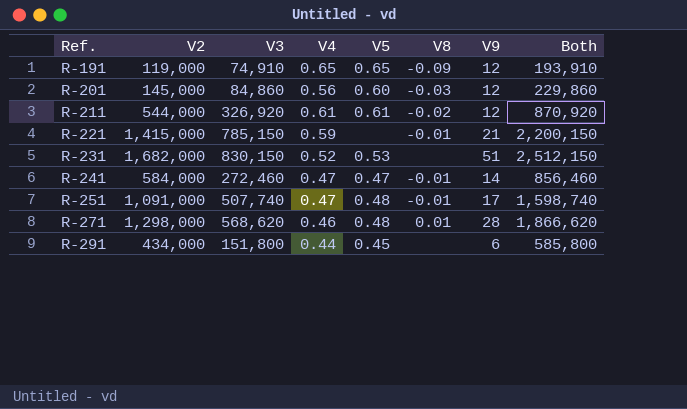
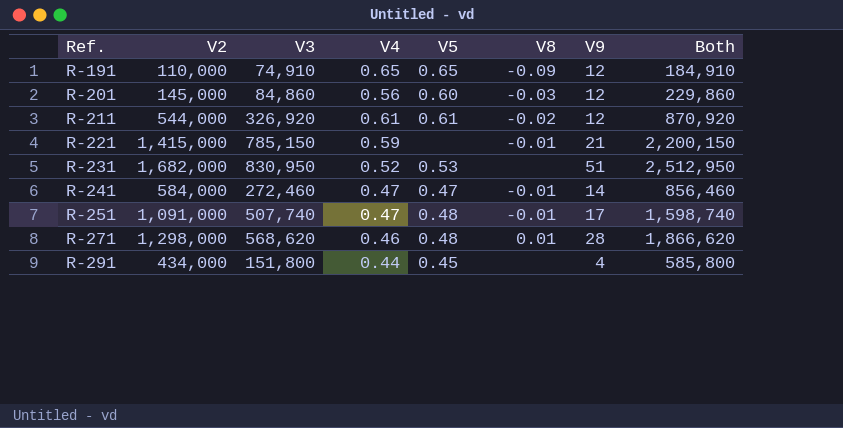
R-191 | V2: 119,000 -> 110,000
R-191 | Both: 193,910 -> 184,910
R-231 | V3: 830,150 -> 830,950
R-231 | Both: 2,512,150 -> 2,512,950
R-291 | V9: 6 -> 4

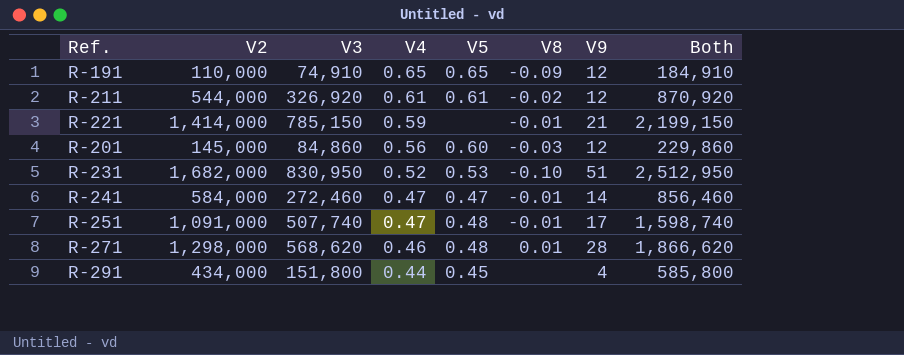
row order: Ref. ascending -> V4 descending
R-221 | V2: 1,415,000 -> 1,414,000
R-221 | Both: 2,200,150 -> 2,199,150
R-231 | V8: none -> -0.10

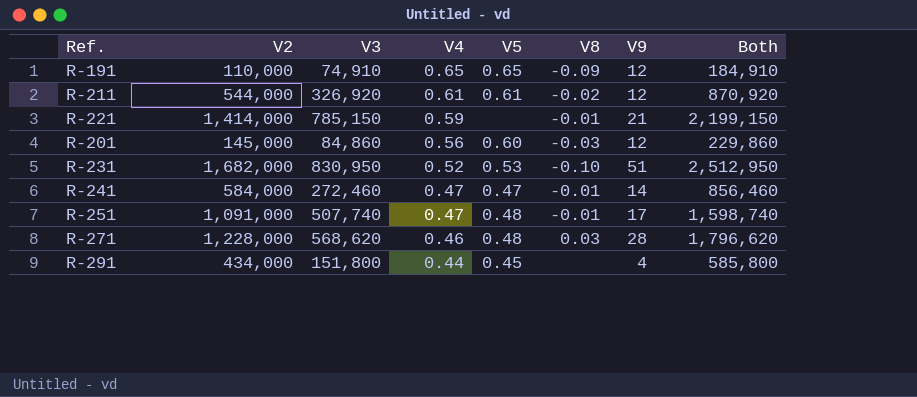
R-271 | V2: 1,298,000 -> 1,228,000
R-271 | V8: 0.01 -> 0.03
R-271 | Both: 1,866,620 -> 1,796,620

